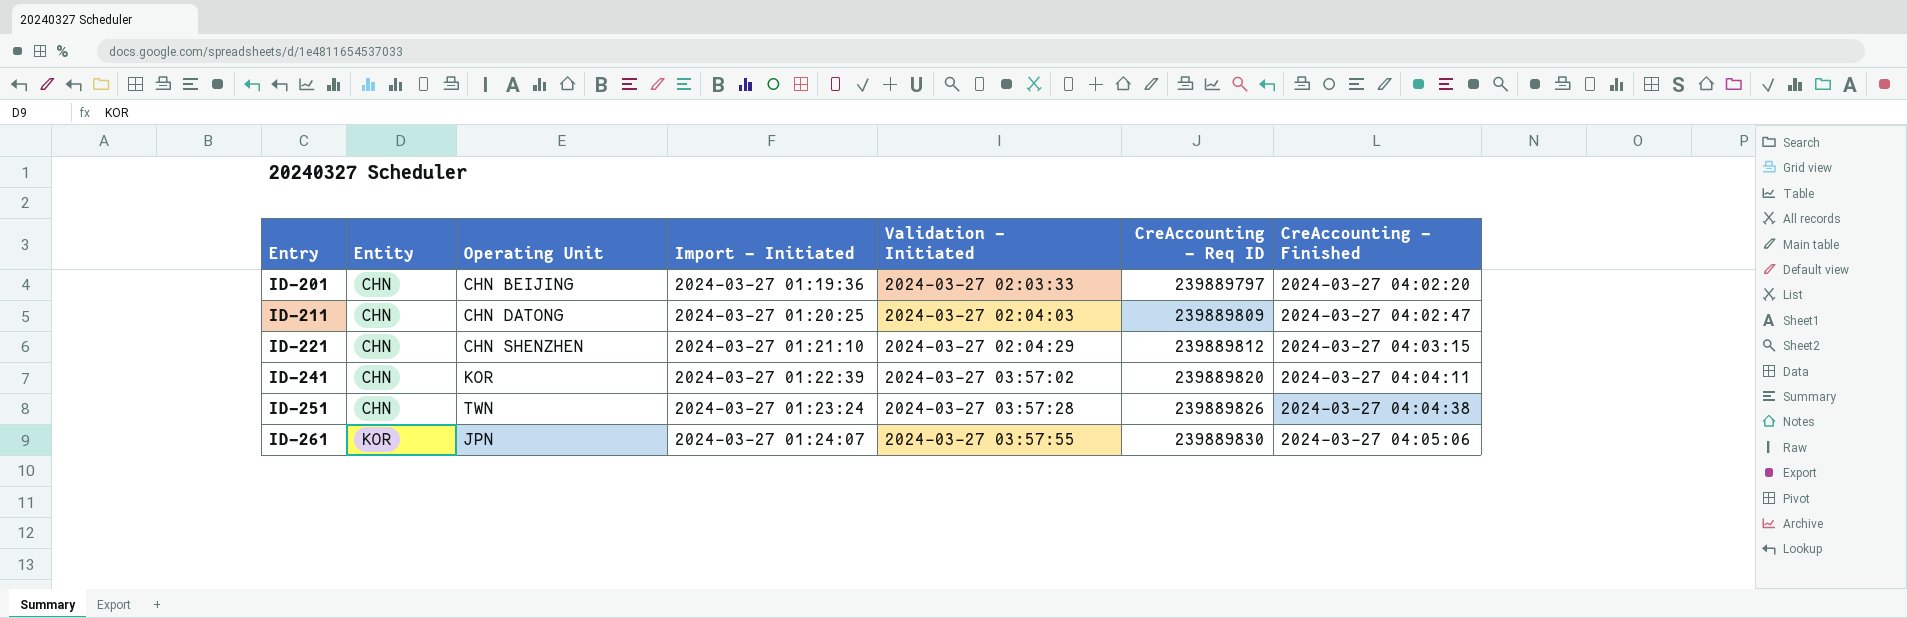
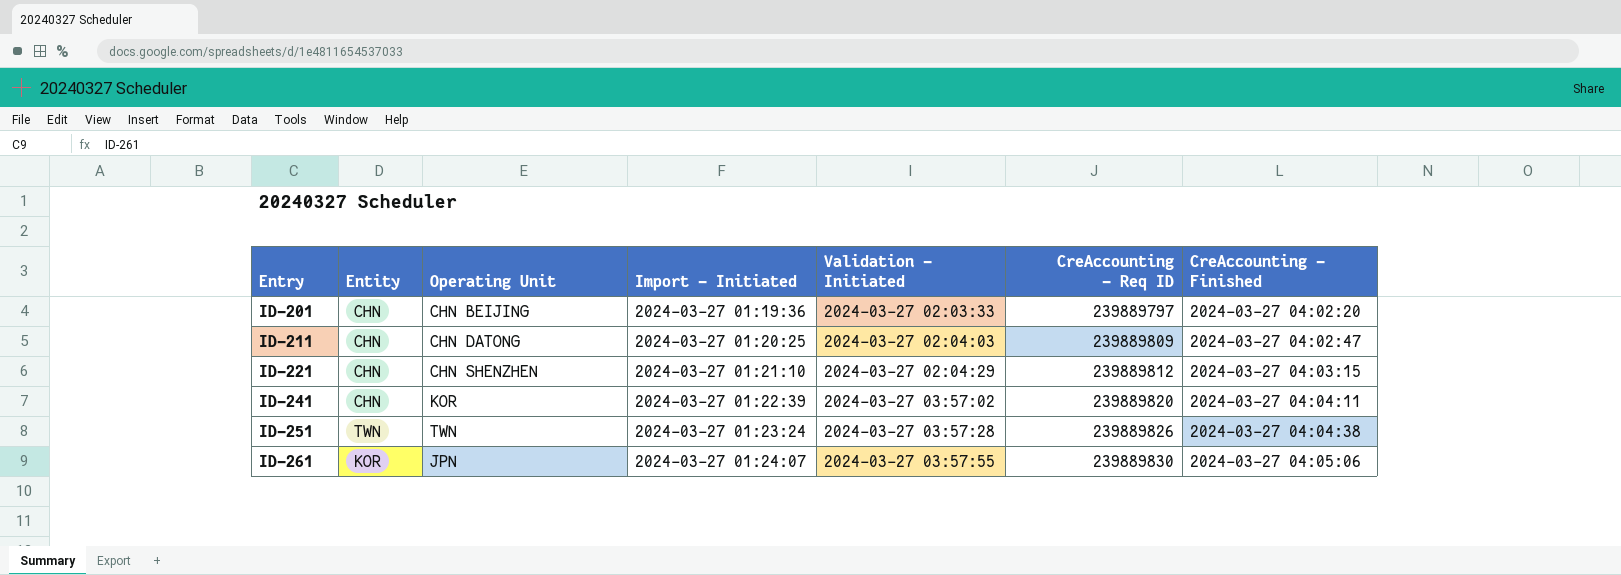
ID-251 | Entity: CHN -> TWN

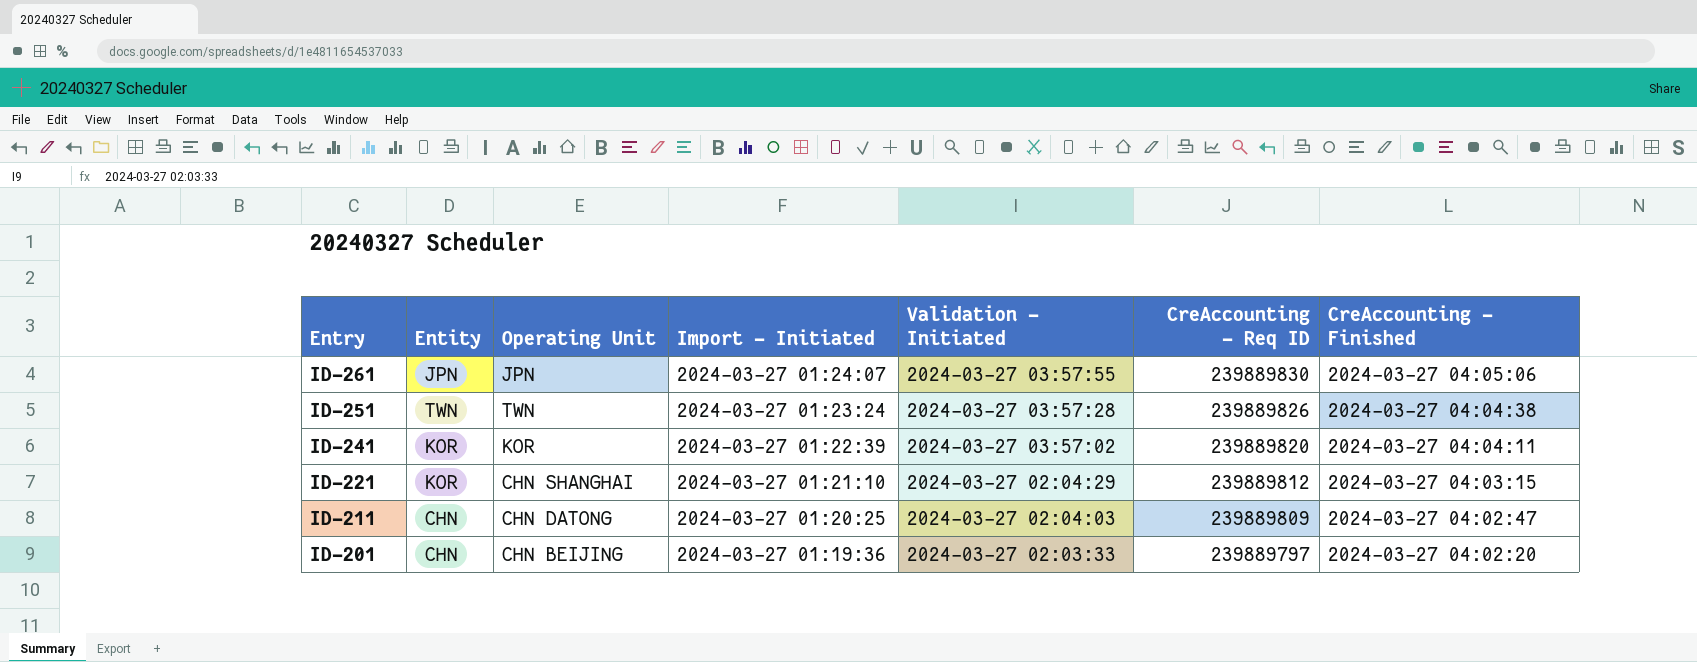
row order: Entry ascending -> Entry descending
ID-261 | Entity: KOR -> JPN
ID-241 | Entity: CHN -> KOR
ID-221 | Entity: CHN -> KOR
ID-221 | Operating Unit: CHN SHENZHEN -> CHN SHANGHAI

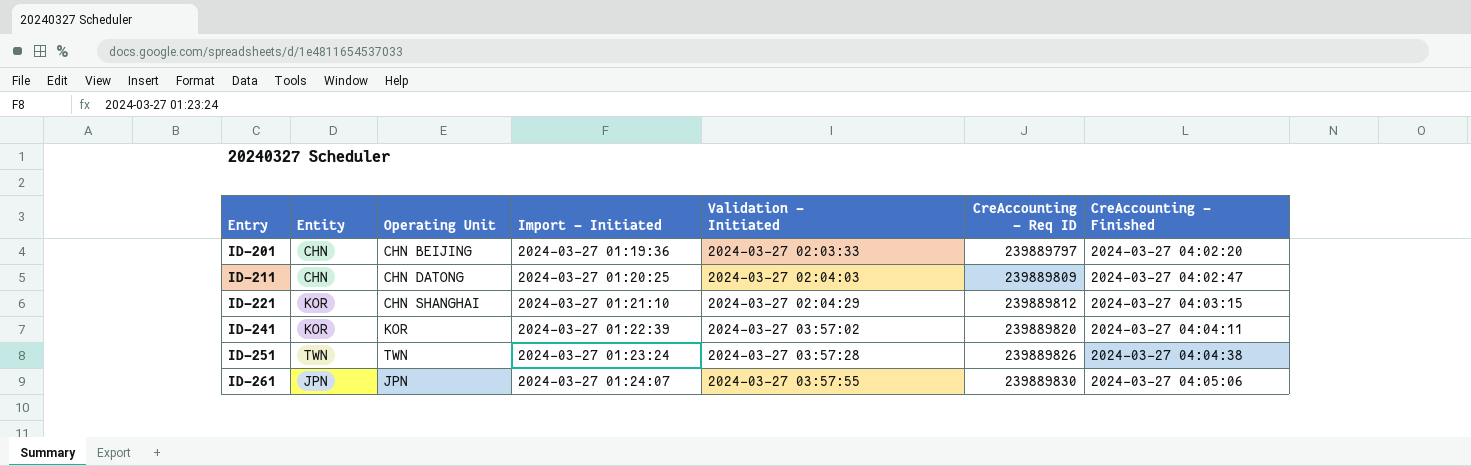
row order: Entry descending -> Entry ascending

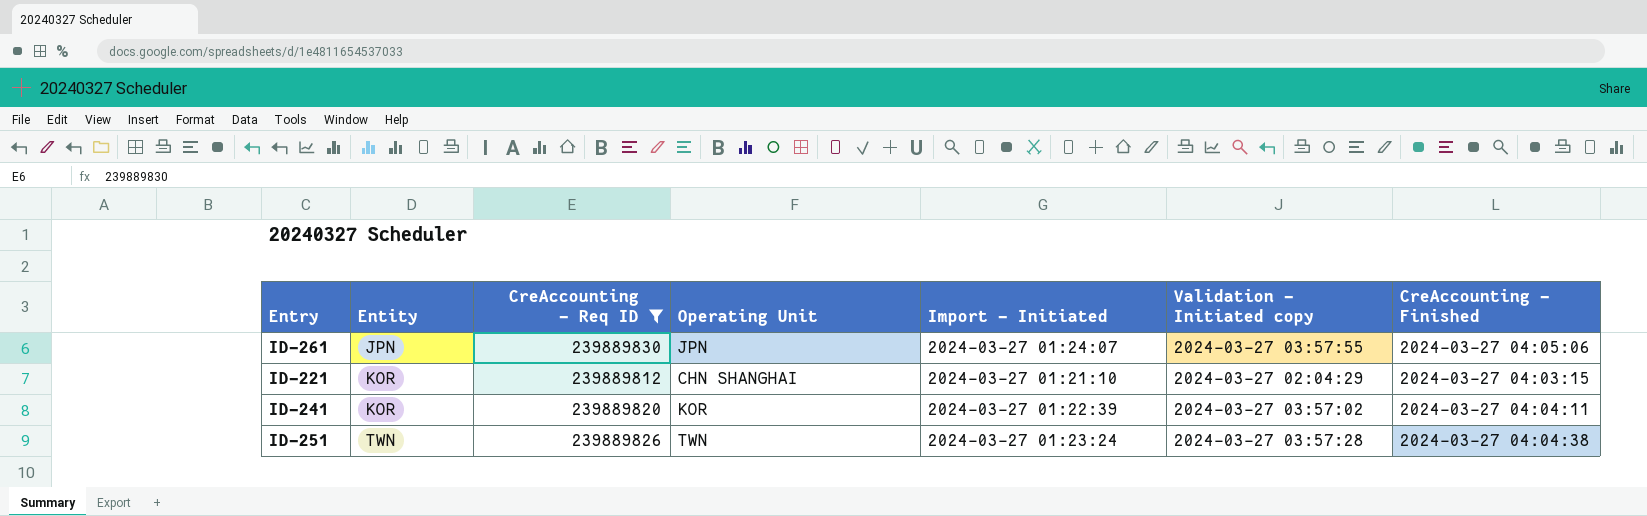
filter: none -> CreAccounting - Req ID >= 239889812
row order: Entry ascending -> Entity ascending
column CreAccounting - Req ID | position: 6 -> 3
column name: Validation - Initiated -> Validation - Initiated copy

